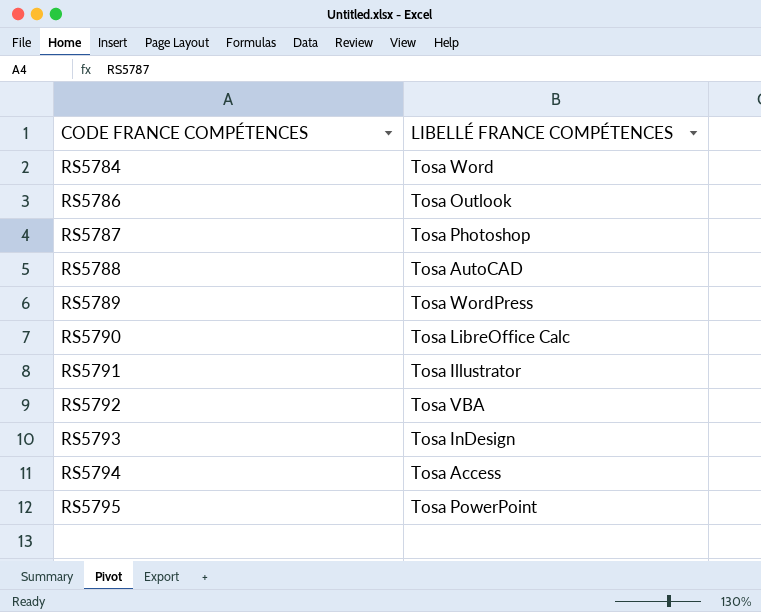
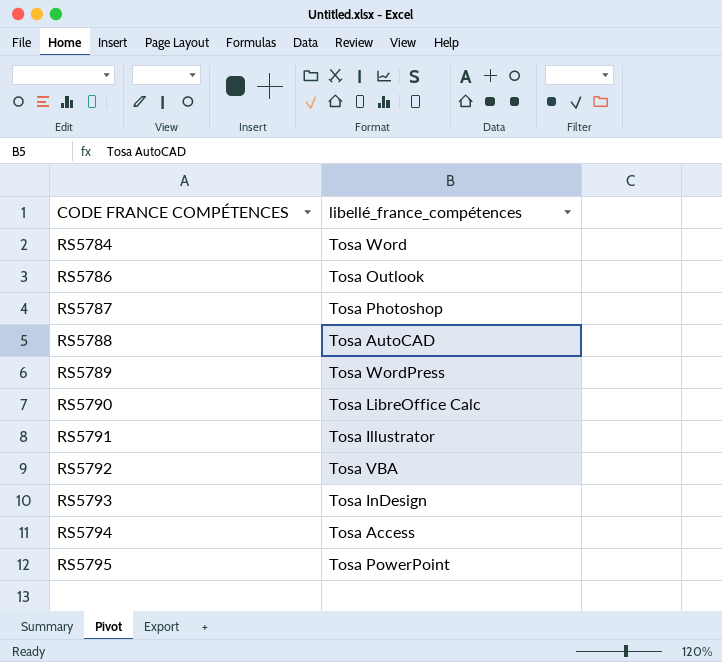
column name: LIBELLÉ FRANCE COMPÉTENCES -> libellé_france_compétences

